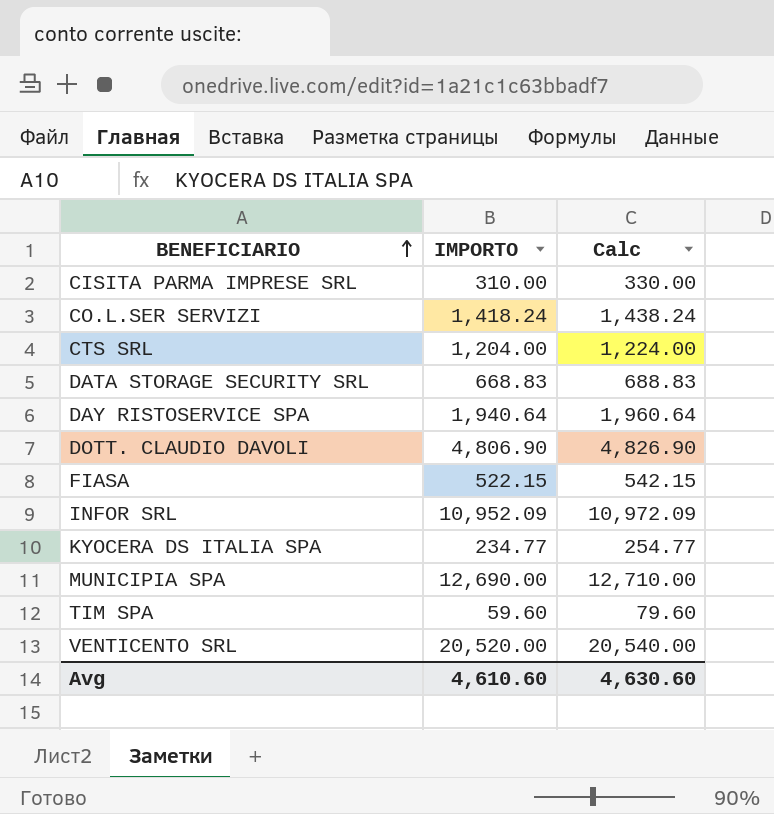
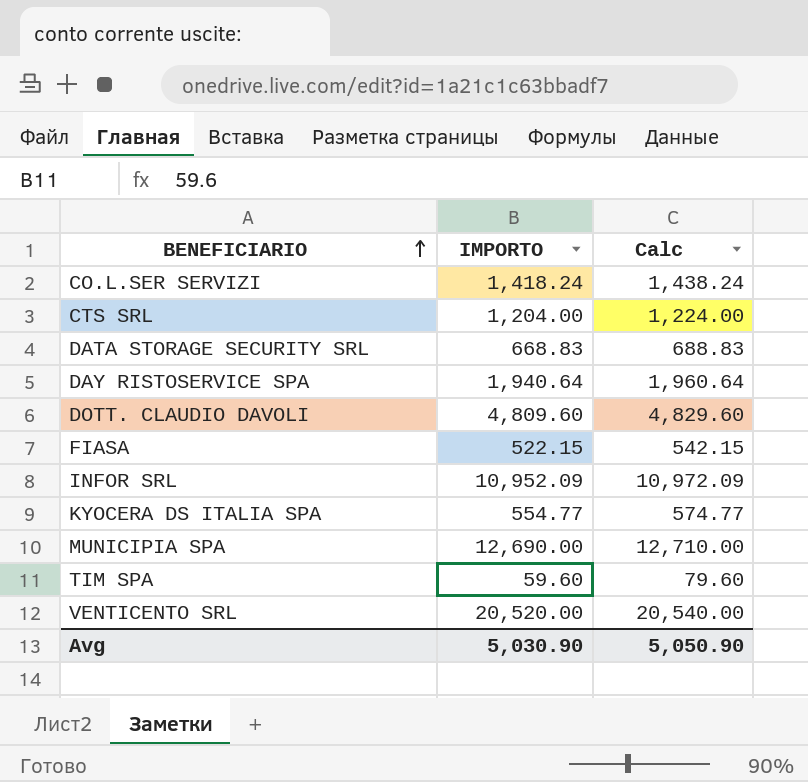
row CISITA PARMA IMPRESE SRL: 310.00 | 330.00 -> none
DOTT. CLAUDIO DAVOLI | IMPORTO: 4,806.90 -> 4,809.60
DOTT. CLAUDIO DAVOLI | Calc: 4,826.90 -> 4,829.60
KYOCERA DS ITALIA SPA | IMPORTO: 234.77 -> 554.77
KYOCERA DS ITALIA SPA | Calc: 254.77 -> 574.77
Avg | IMPORTO: 4,610.60 -> 5,030.90
Avg | Calc: 4,630.60 -> 5,050.90

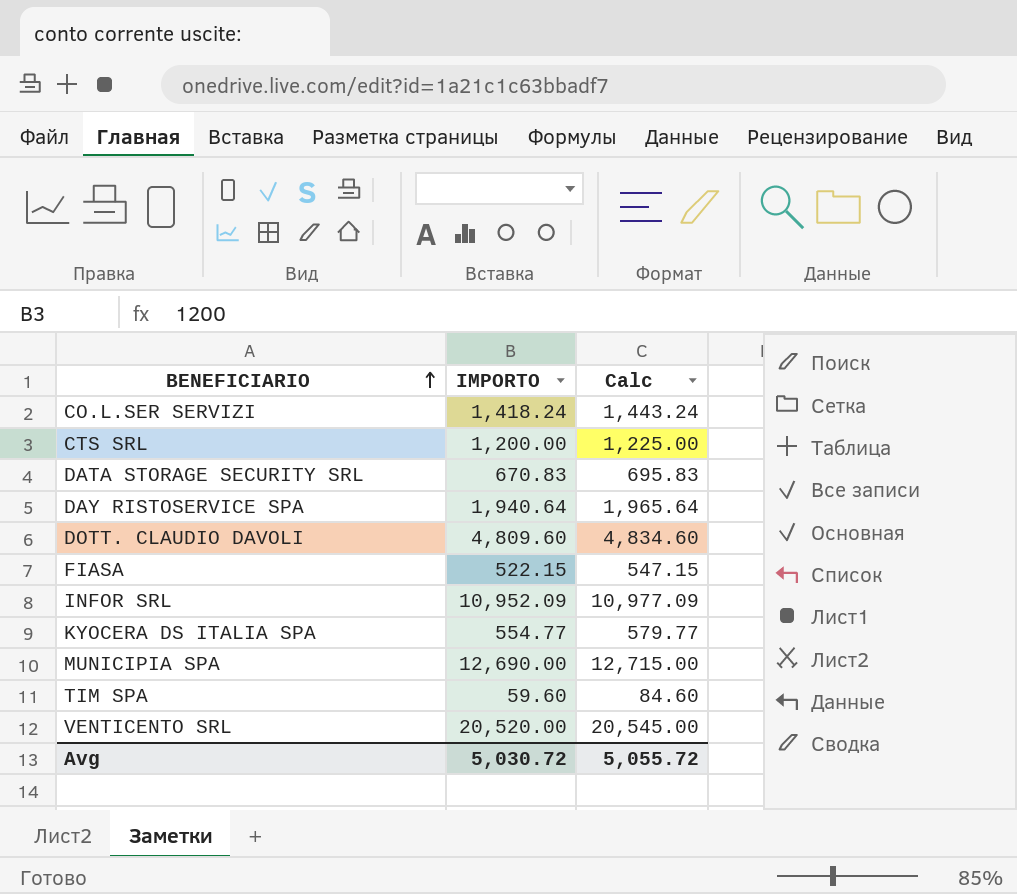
column Calc | formula: [IMPORTO] + 20 -> [IMPORTO] + 25
CTS SRL | IMPORTO: 1,204.00 -> 1,200.00
DATA STORAGE SECURITY SRL | IMPORTO: 668.83 -> 670.83
Avg | IMPORTO: 5,030.90 -> 5,030.72
Avg | Calc: 5,050.90 -> 5,055.72

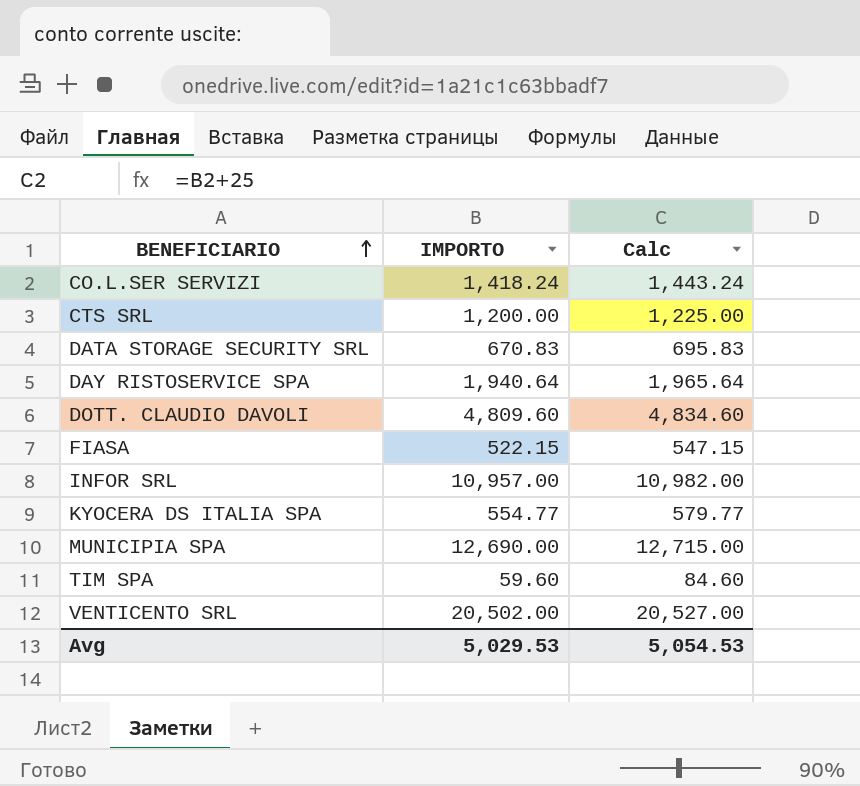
INFOR SRL | IMPORTO: 10,952.09 -> 10,957.00
INFOR SRL | Calc: 10,977.09 -> 10,982.00
VENTICENTO SRL | IMPORTO: 20,520.00 -> 20,502.00
VENTICENTO SRL | Calc: 20,545.00 -> 20,527.00
Avg | IMPORTO: 5,030.72 -> 5,029.53
Avg | Calc: 5,055.72 -> 5,054.53

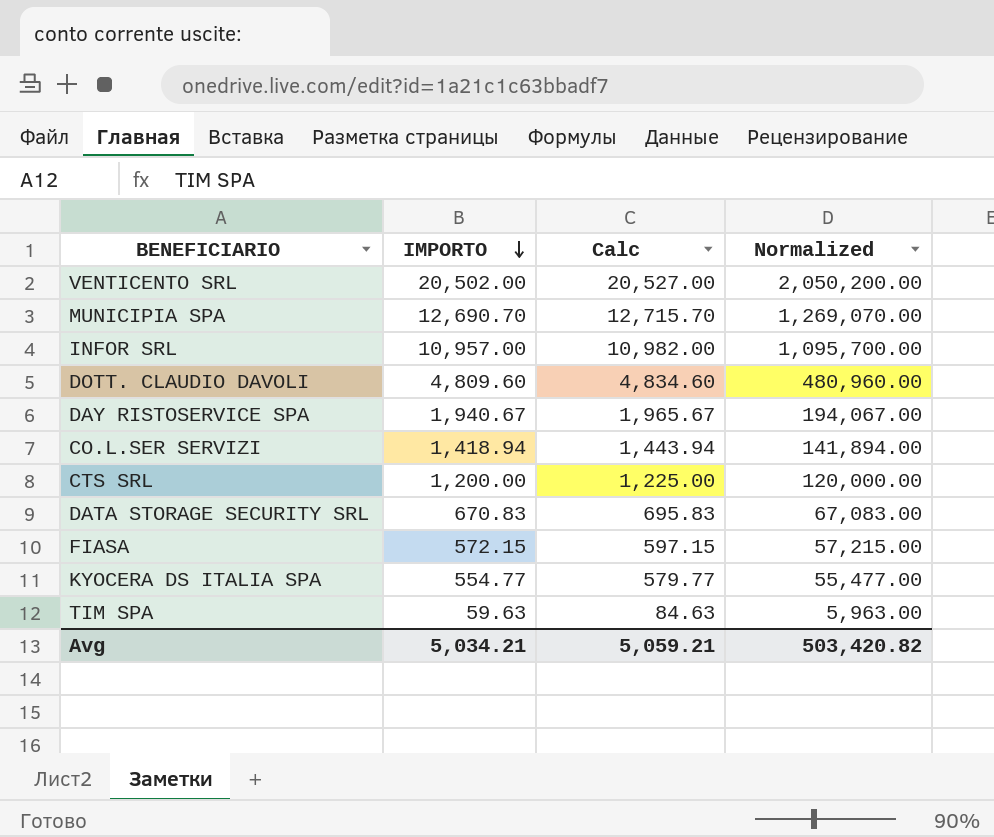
row order: BENEFICIARIO ascending -> IMPORTO descending
column Normalized | formula: none -> [IMPORTO] * 100
MUNICIPIA SPA | IMPORTO: 12,690.00 -> 12,690.70
MUNICIPIA SPA | Calc: 12,715.00 -> 12,715.70
DAY RISTOSERVICE SPA | IMPORTO: 1,940.64 -> 1,940.67
DAY RISTOSERVICE SPA | Calc: 1,965.64 -> 1,965.67
CO.L.SER SERVIZI | IMPORTO: 1,418.24 -> 1,418.94
CO.L.SER SERVIZI | Calc: 1,443.24 -> 1,443.94
FIASA | IMPORTO: 522.15 -> 572.15
FIASA | Calc: 547.15 -> 597.15
TIM SPA | IMPORTO: 59.60 -> 59.63
TIM SPA | Calc: 84.60 -> 84.63
Avg | IMPORTO: 5,029.53 -> 5,034.21
Avg | Calc: 5,054.53 -> 5,059.21

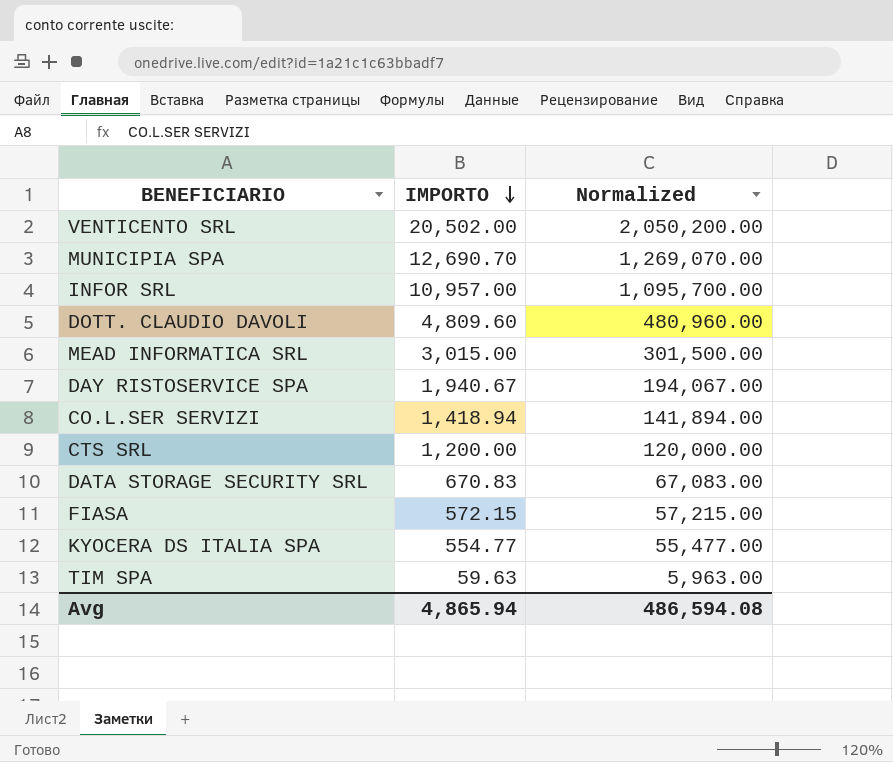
column Calc | formula: [IMPORTO] + 25 -> none
row MEAD INFORMATICA SRL: none -> 3,015.00 | 301,500.00
Avg | IMPORTO: 5,034.21 -> 4,865.94
Avg | Normalized: 503,420.82 -> 486,594.08

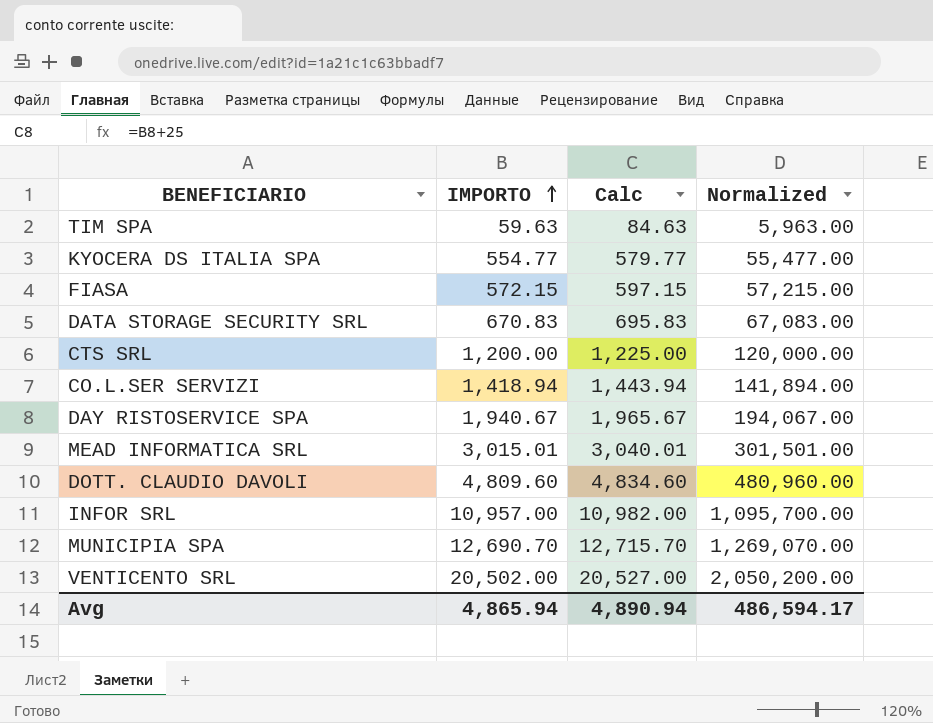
row order: IMPORTO descending -> IMPORTO ascending
column Calc | formula: none -> [IMPORTO] + 25
MEAD INFORMATICA SRL | IMPORTO: 3,015.00 -> 3,015.01
MEAD INFORMATICA SRL | Normalized: 301,500.00 -> 301,501.00
Avg | Normalized: 486,594.08 -> 486,594.17

